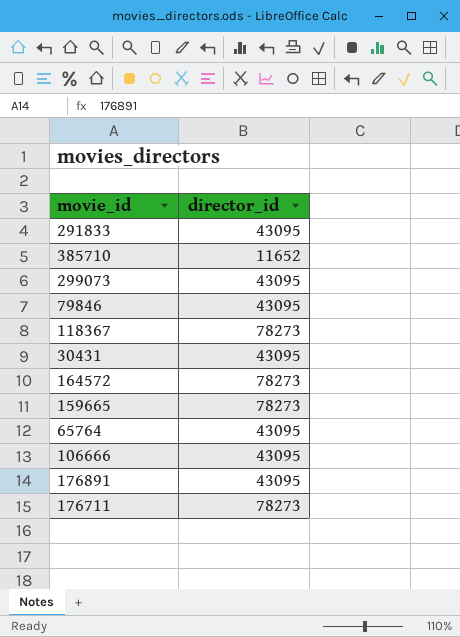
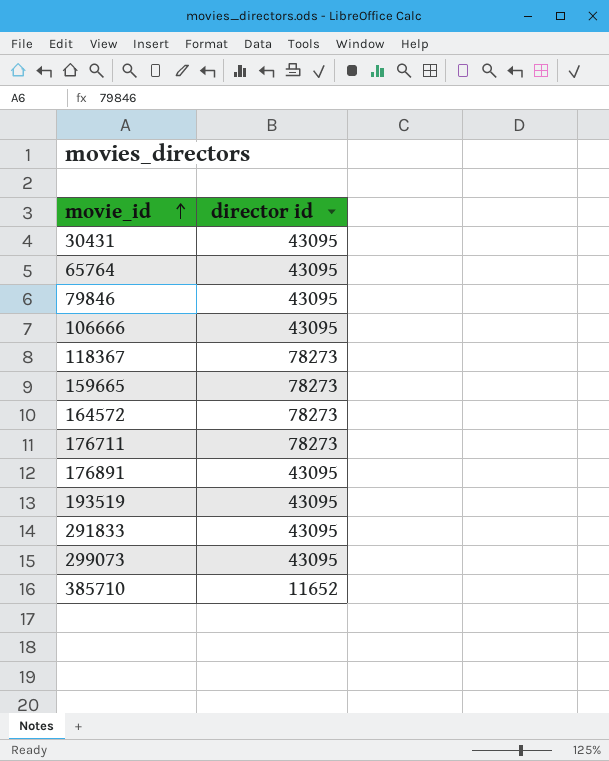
row order: none -> movie_id ascending
column name: director_id -> director id
row 193519: none -> 43095

